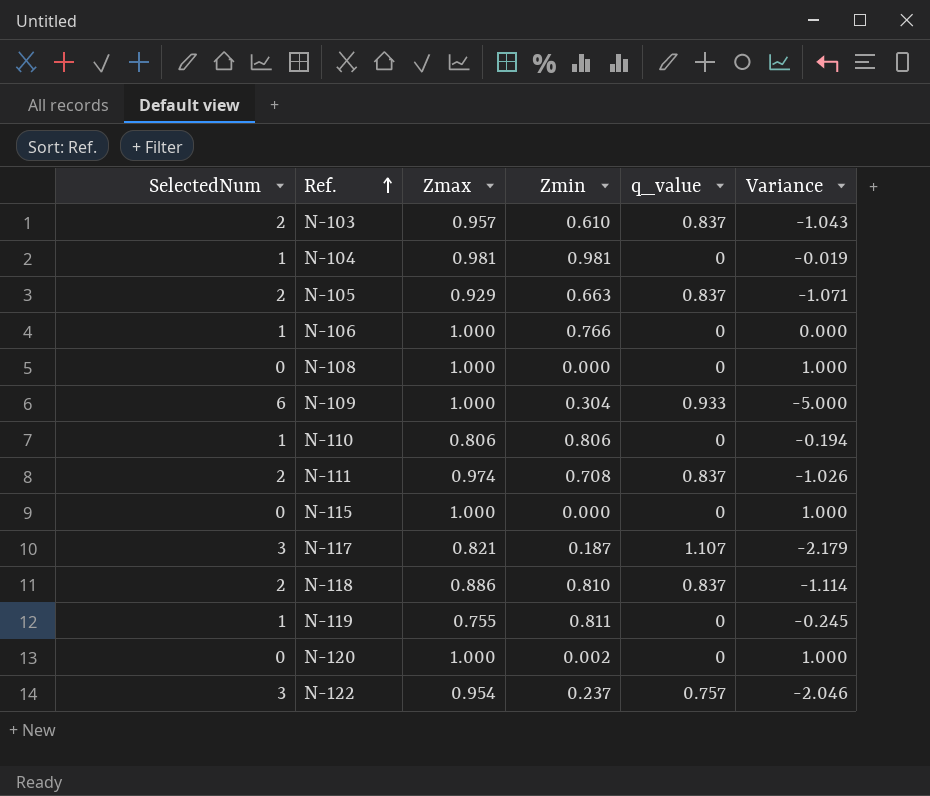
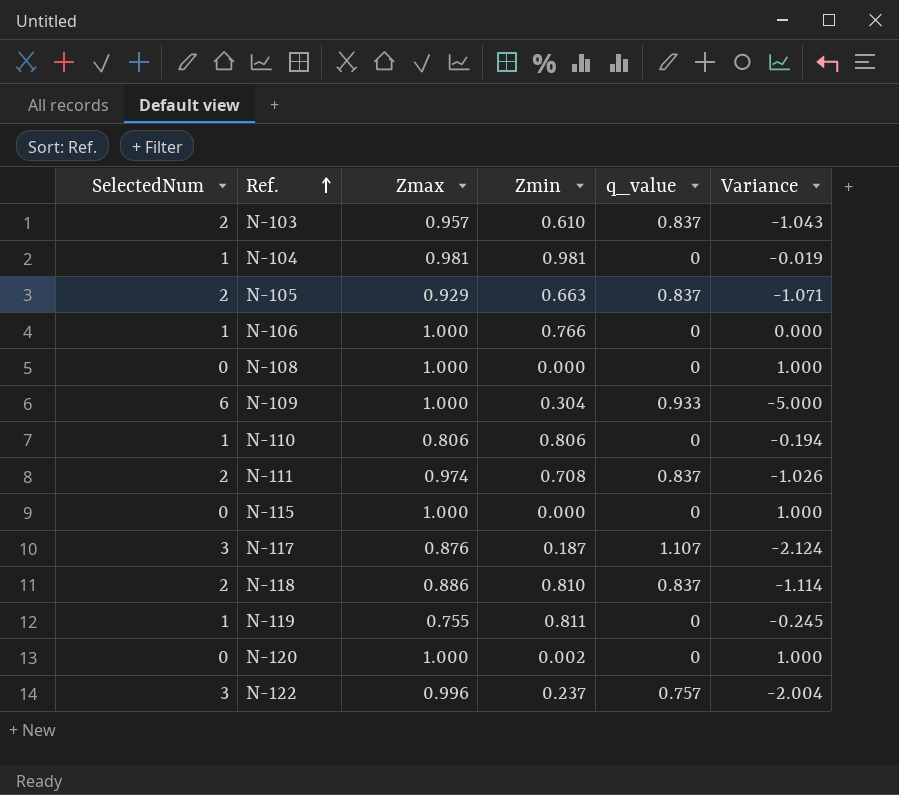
N-117 | Zmax: 0.821 -> 0.876
N-117 | Variance: -2.179 -> -2.124
N-122 | Zmax: 0.954 -> 0.996
N-122 | Variance: -2.046 -> -2.004

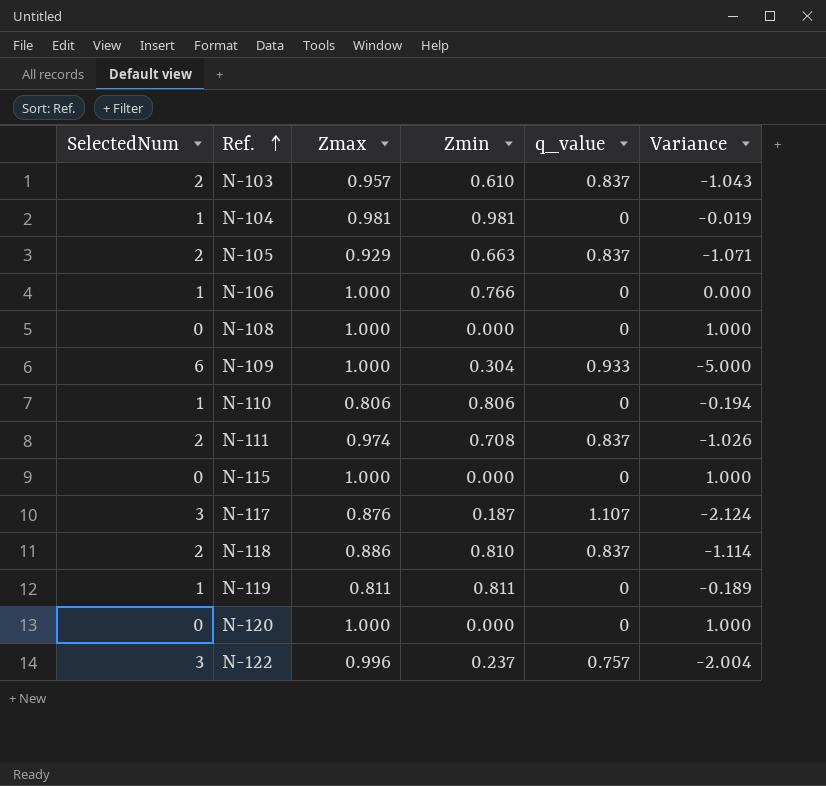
N-119 | Zmax: 0.755 -> 0.811
N-119 | Variance: -0.245 -> -0.189
N-120 | Zmin: 0.002 -> 0.000

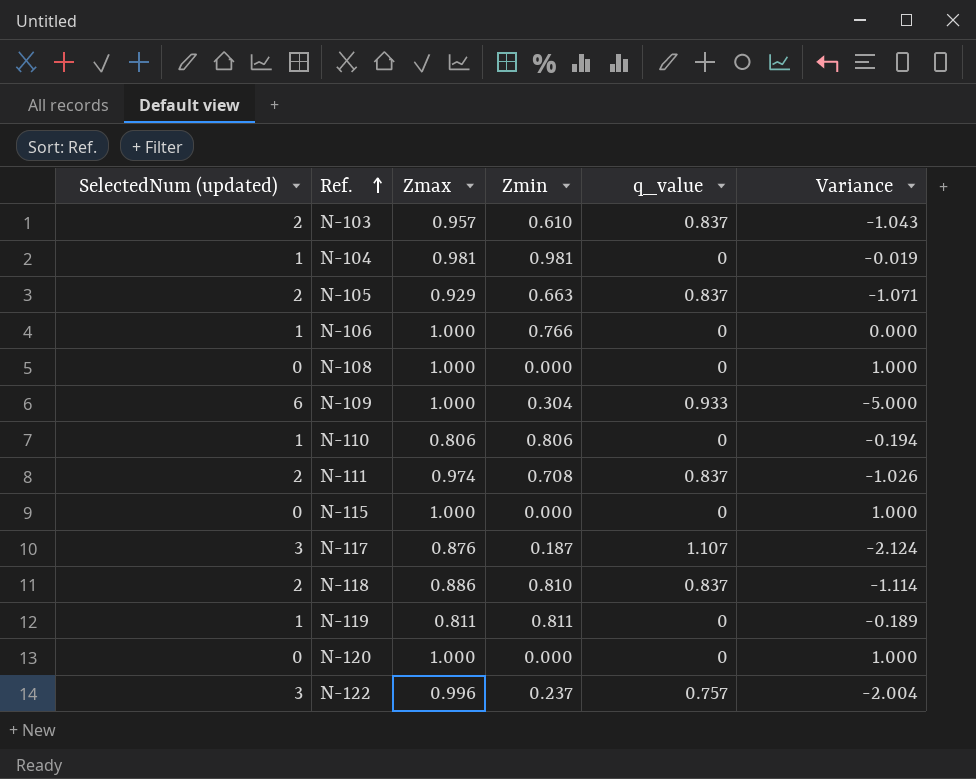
column name: SelectedNum -> SelectedNum (updated)

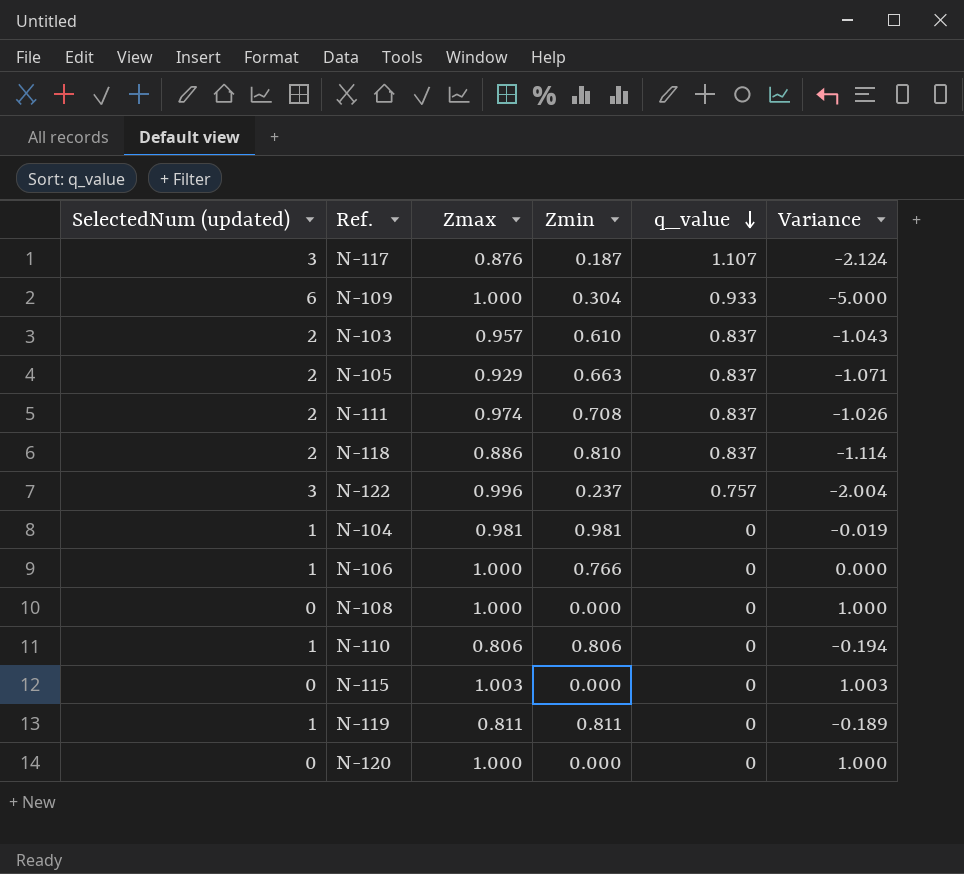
row order: Ref. ascending -> q_value descending
N-115 | Zmax: 1.000 -> 1.003
N-115 | Variance: 1.000 -> 1.003

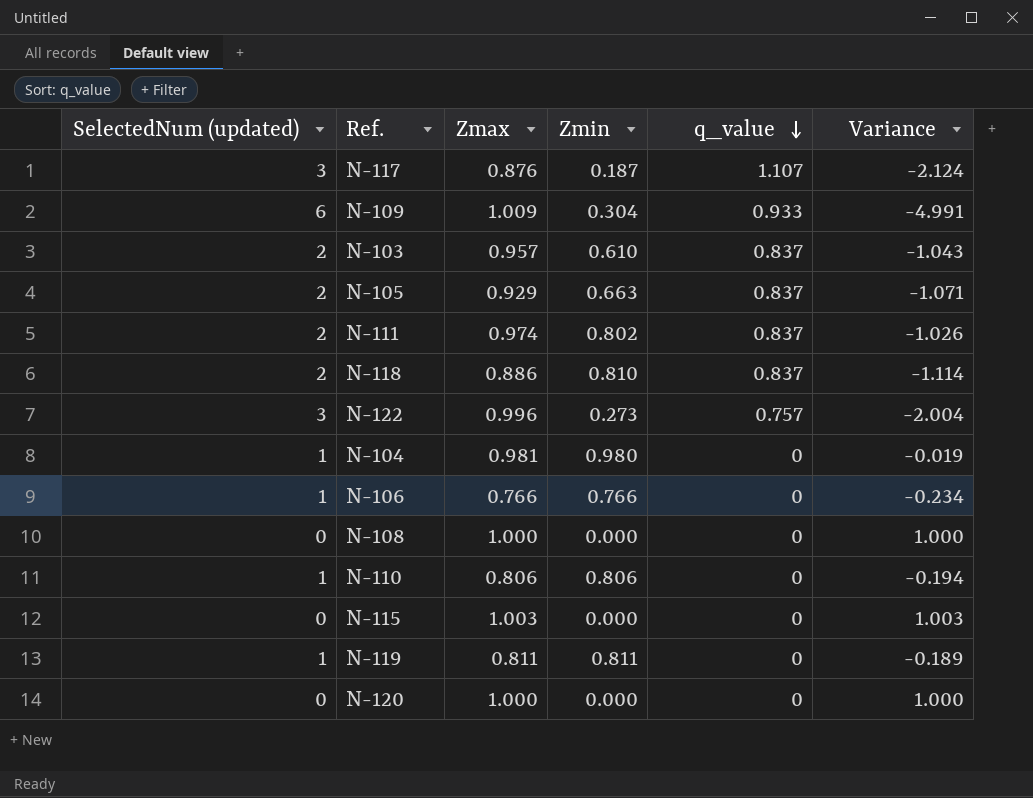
N-109 | Zmax: 1.000 -> 1.009
N-109 | Variance: -5.000 -> -4.991
N-111 | Zmin: 0.708 -> 0.802
N-122 | Zmin: 0.237 -> 0.273
N-104 | Zmin: 0.981 -> 0.980
N-106 | Zmax: 1.000 -> 0.766
N-106 | Variance: 0.000 -> -0.234

